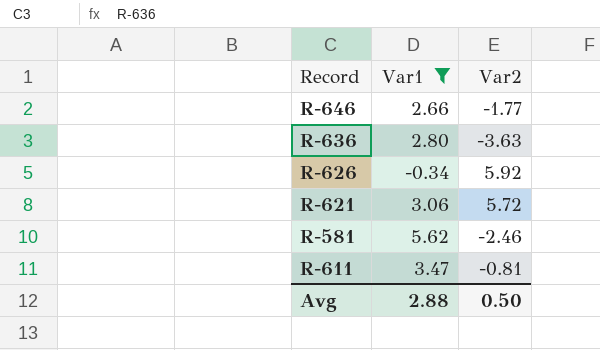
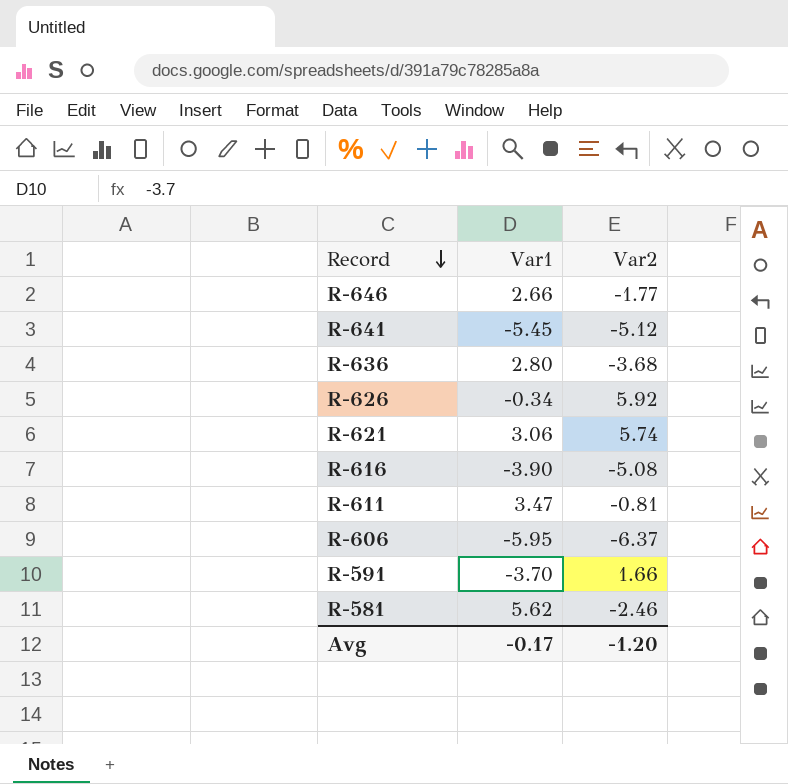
filter: Var1 >= -0.34 -> none
row order: none -> Record descending
R-636 | Var2: -3.63 -> -3.68
R-621 | Var2: 5.72 -> 5.74
Avg | Var1: 2.88 -> -0.17
Avg | Var2: 0.50 -> -1.20

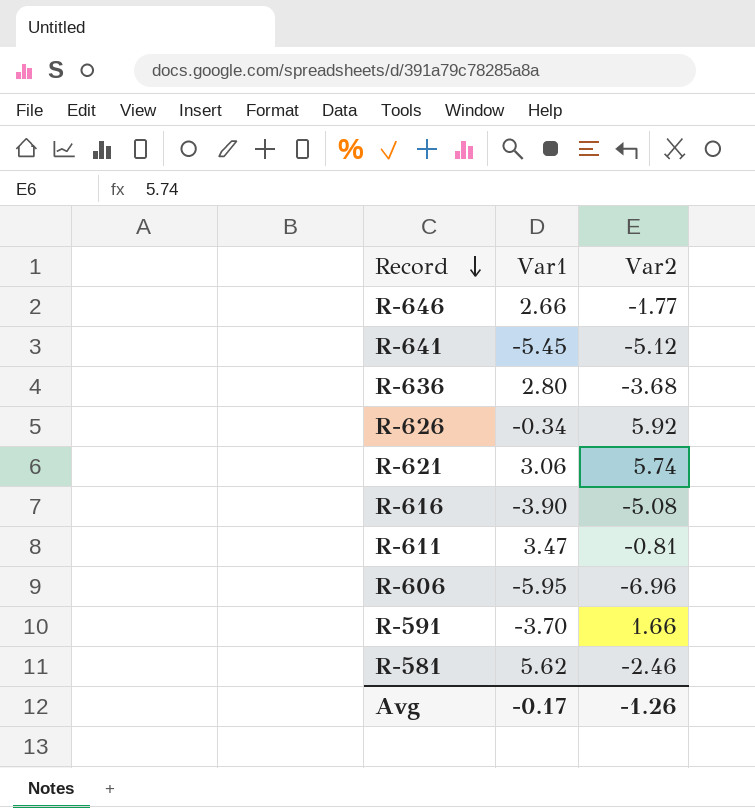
R-606 | Var2: -6.37 -> -6.96
Avg | Var2: -1.20 -> -1.26

